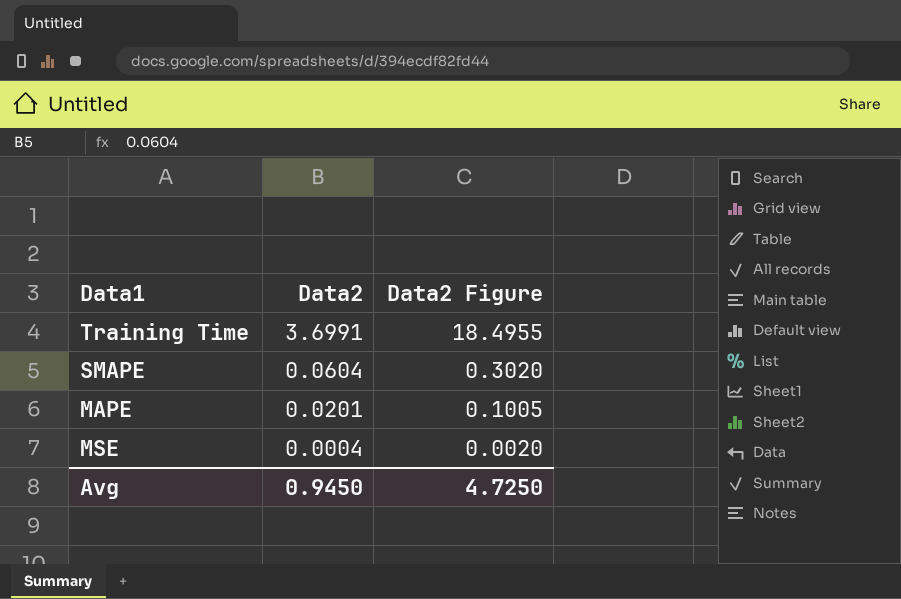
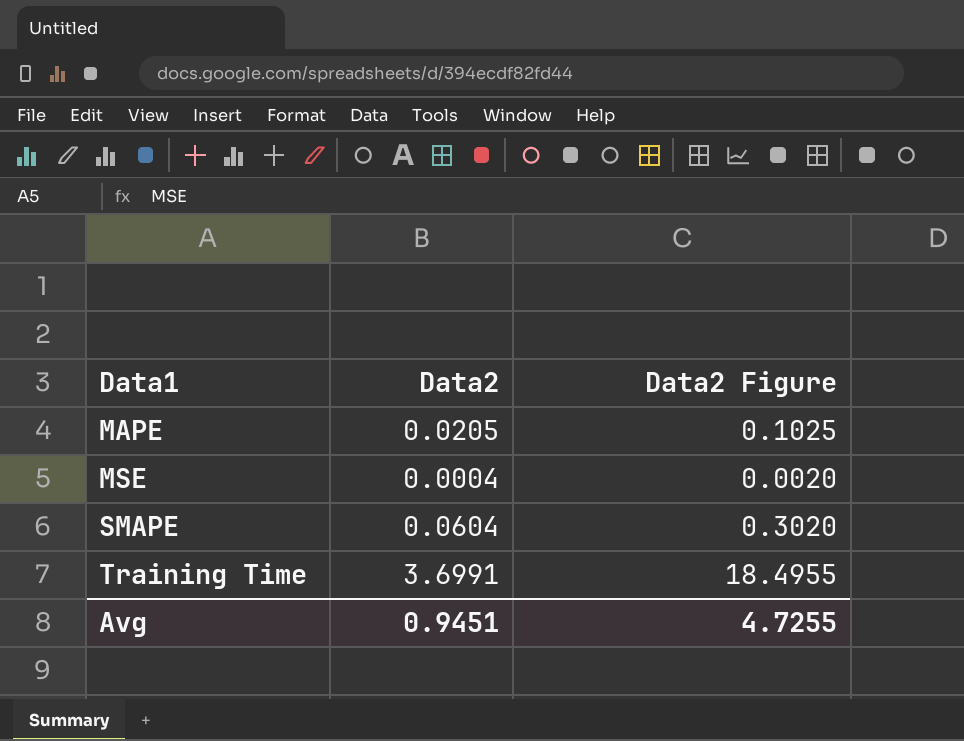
row order: Data2 descending -> Data1 ascending
MAPE | Data2: 0.0201 -> 0.0205
MAPE | Data2 Figure: 0.1005 -> 0.1025
Avg | Data2: 0.9450 -> 0.9451
Avg | Data2 Figure: 4.7250 -> 4.7255

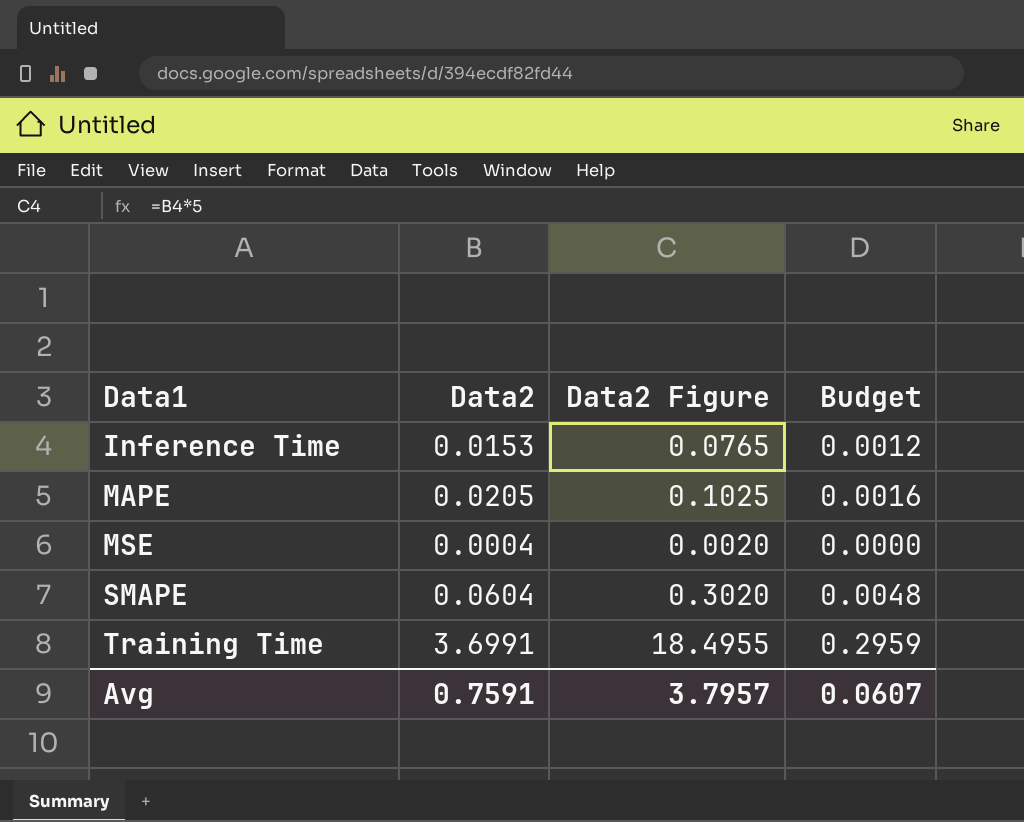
column Budget | formula: none -> [Data2] * 0.08
row Inference Time: none -> 0.0153 | 0.0765 | 0.0012
Avg | Data2: 0.9451 -> 0.7591
Avg | Data2 Figure: 4.7255 -> 3.7957

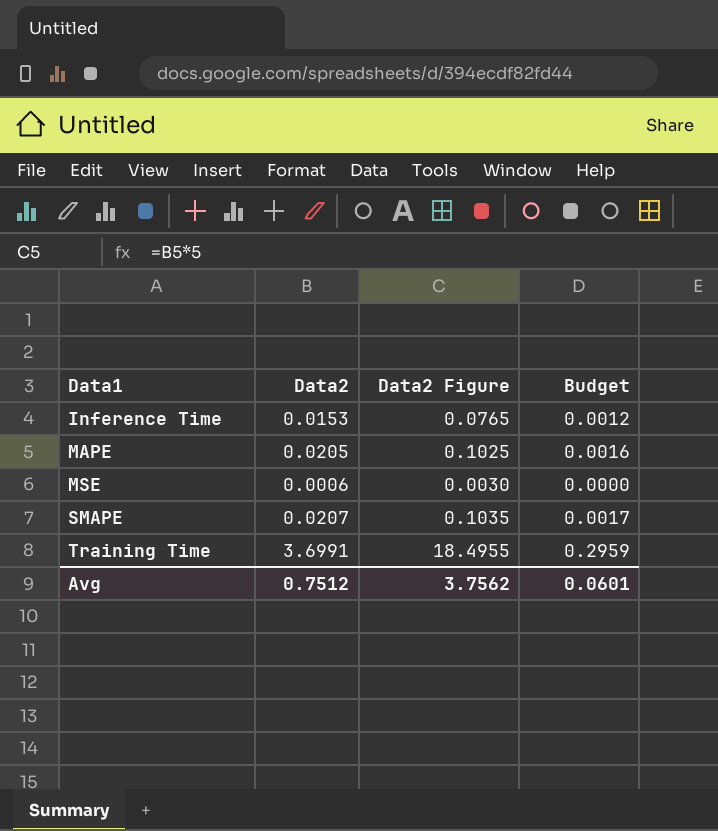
MSE | Data2: 0.0004 -> 0.0006
MSE | Data2 Figure: 0.0020 -> 0.0030
SMAPE | Data2: 0.0604 -> 0.0207
SMAPE | Data2 Figure: 0.3020 -> 0.1035
SMAPE | Budget: 0.0048 -> 0.0017
Avg | Data2: 0.7591 -> 0.7512
Avg | Data2 Figure: 3.7957 -> 3.7562
Avg | Budget: 0.0607 -> 0.0601

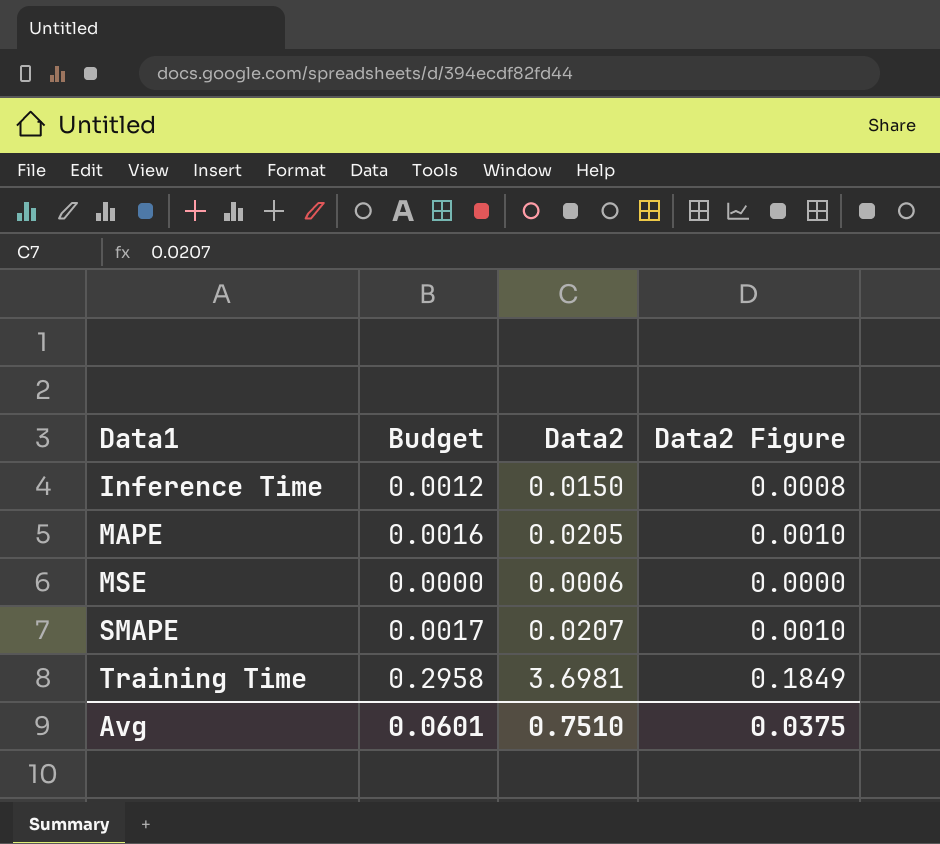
column Budget | position: 4 -> 2
column Data2 Figure | formula: [Data2] * 5 -> [Data2] * 0.05
Inference Time | Data2: 0.0153 -> 0.0150
Training Time | Budget: 0.2959 -> 0.2958
Training Time | Data2: 3.6991 -> 3.6981
Avg | Data2: 0.7512 -> 0.7510
Avg | Data2 Figure: 3.7562 -> 0.0375

